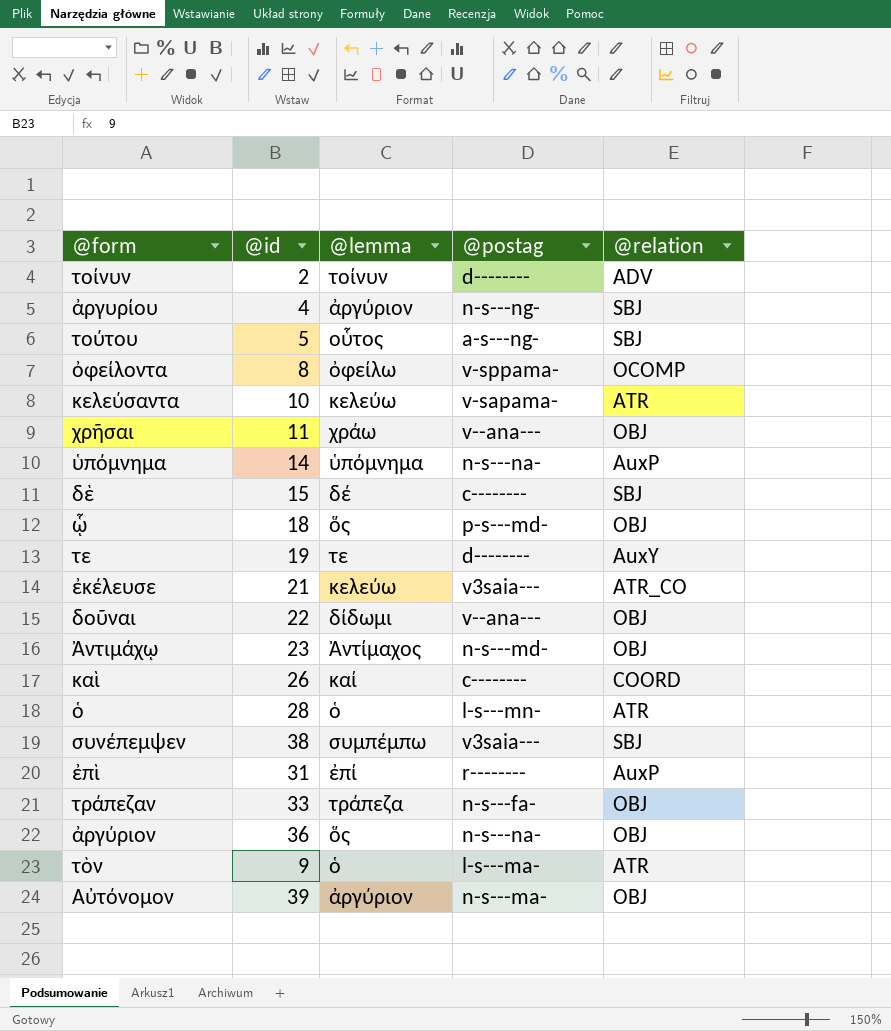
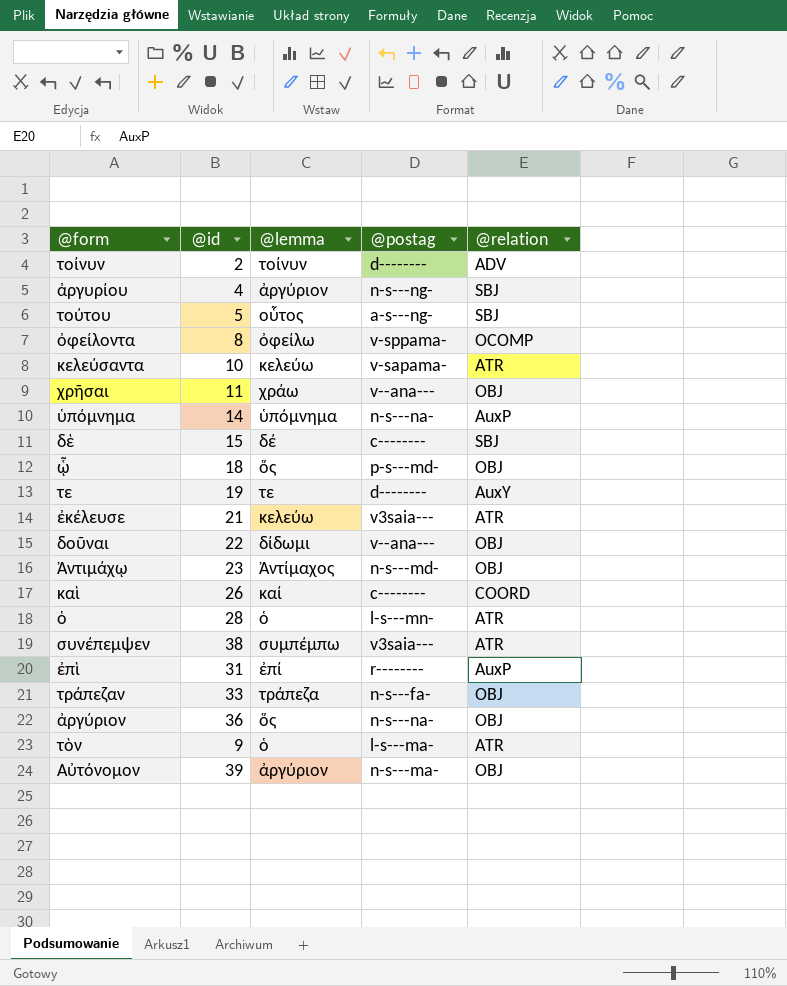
ἐκέλευσε | @relation: ATR_CO -> ATR
συνέπεμψεν | @relation: SBJ -> ATR

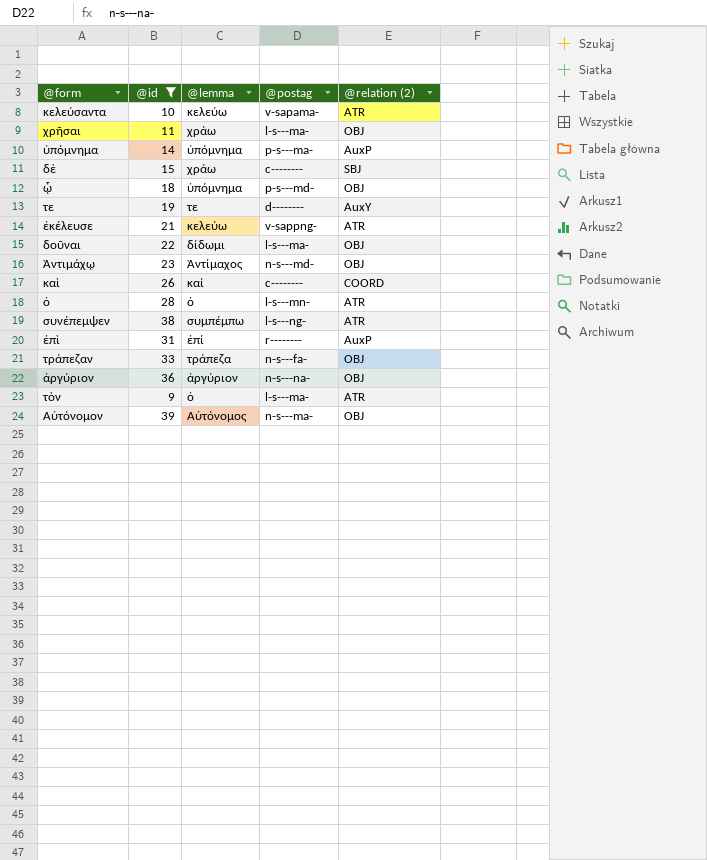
filter: none -> @id >= 9
column name: @relation -> @relation (2)
χρῆσαι | @postag: v--ana--- -> l-s---ma-
ὑπόμνημα | @postag: n-s---na- -> p-s---ma-
δὲ | @lemma: δέ -> χράω
ᾧ | @lemma: ὅς -> ὑπόμνημα
ἐκέλευσε | @postag: v3saia--- -> v-sappng-
δοῦναι | @postag: v--ana--- -> l-s---ma-
συνέπεμψεν | @postag: v3saia--- -> l-s---ng-
ἀργύριον | @lemma: ὅς -> ἀργύριον
Αὐτόνομον | @lemma: ἀργύριον -> Αὐτόνομος

